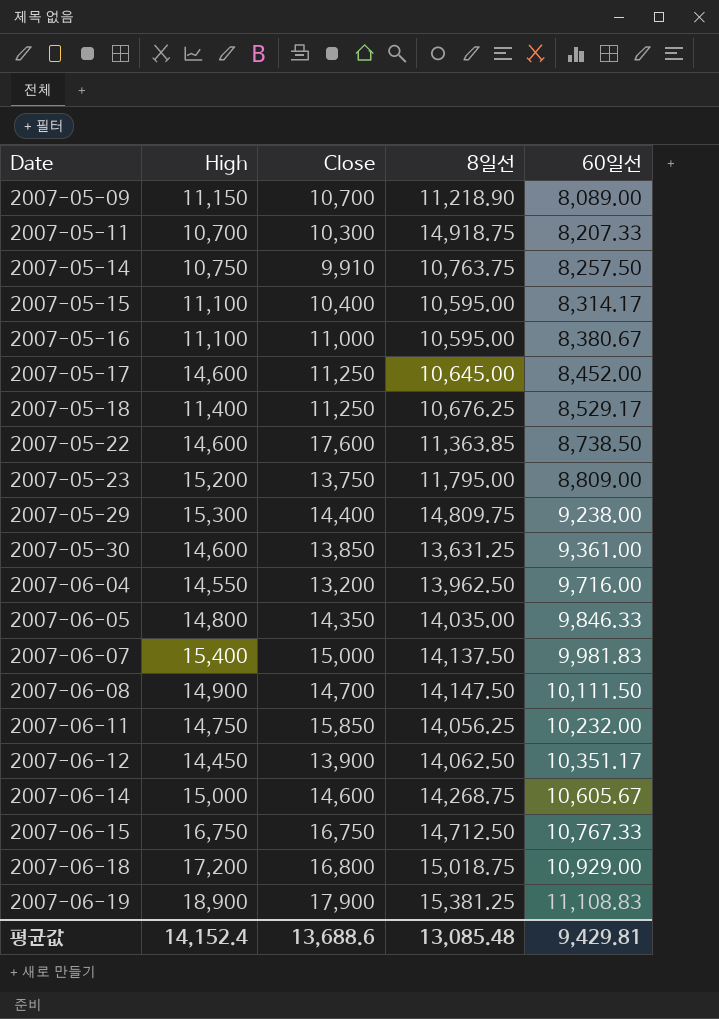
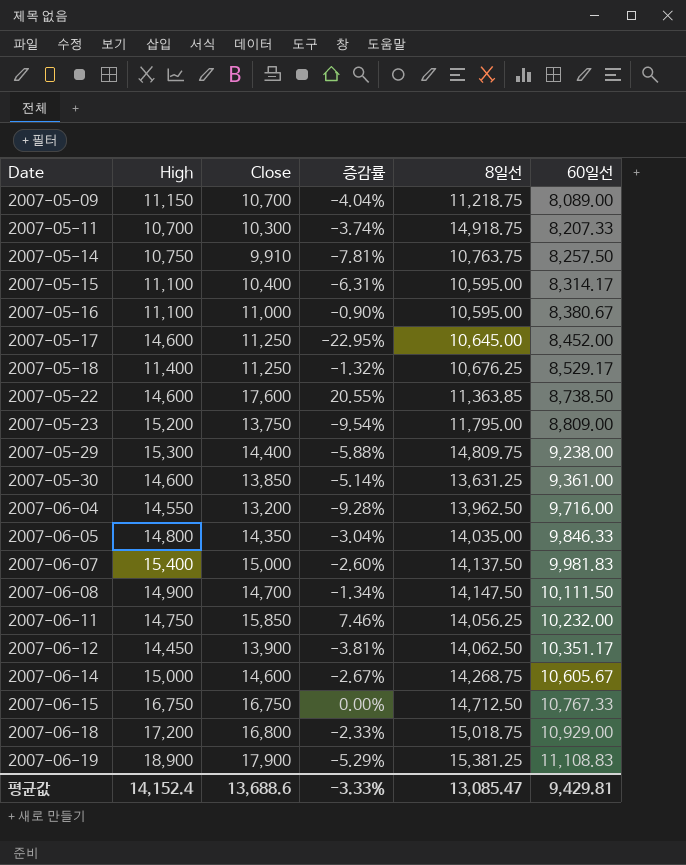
column 증감률 | formula: none -> ([Close] - [High]) / [High]
2007-05-09 | 8일선: 11,218.90 -> 11,218.75
평균값 | 8일선: 13,085.48 -> 13,085.47

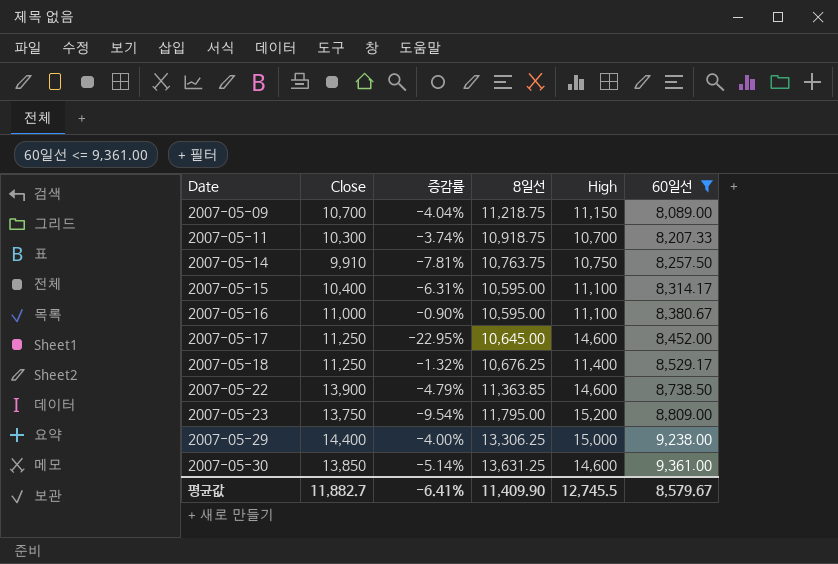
filter: none -> 60일선 <= 9,361.00
column High | position: 2 -> 5
2007-05-11 | 8일선: 14,918.75 -> 10,918.75
2007-05-22 | Close: 17,600 -> 13,900
2007-05-22 | 증감률: 20.55% -> -4.79%
2007-05-29 | 증감률: -5.88% -> -4.00%
2007-05-29 | 8일선: 14,809.75 -> 13,306.25
2007-05-29 | High: 15,300 -> 15,000
평균값 | Close: 13,688.6 -> 11,882.7
평균값 | 증감률: -3.33% -> -6.41%
평균값 | 8일선: 13,085.47 -> 11,409.90
평균값 | High: 14,152.4 -> 12,745.5
평균값 | 60일선: 9,429.81 -> 8,579.67

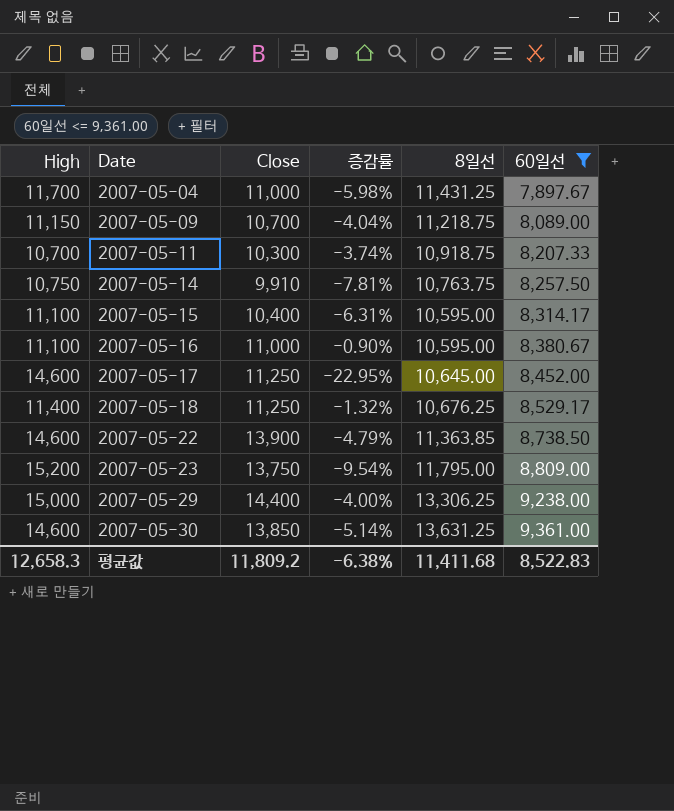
column High | position: 5 -> 1
row 2007-05-04: none -> 11,700 | 11,000 | -5.98% | 11,431.25 | 7,897.67
평균값 | High: 12,745.5 -> 12,658.3
평균값 | Close: 11,882.7 -> 11,809.2
평균값 | 증감률: -6.41% -> -6.38%
평균값 | 8일선: 11,409.90 -> 11,411.68
평균값 | 60일선: 8,579.67 -> 8,522.83

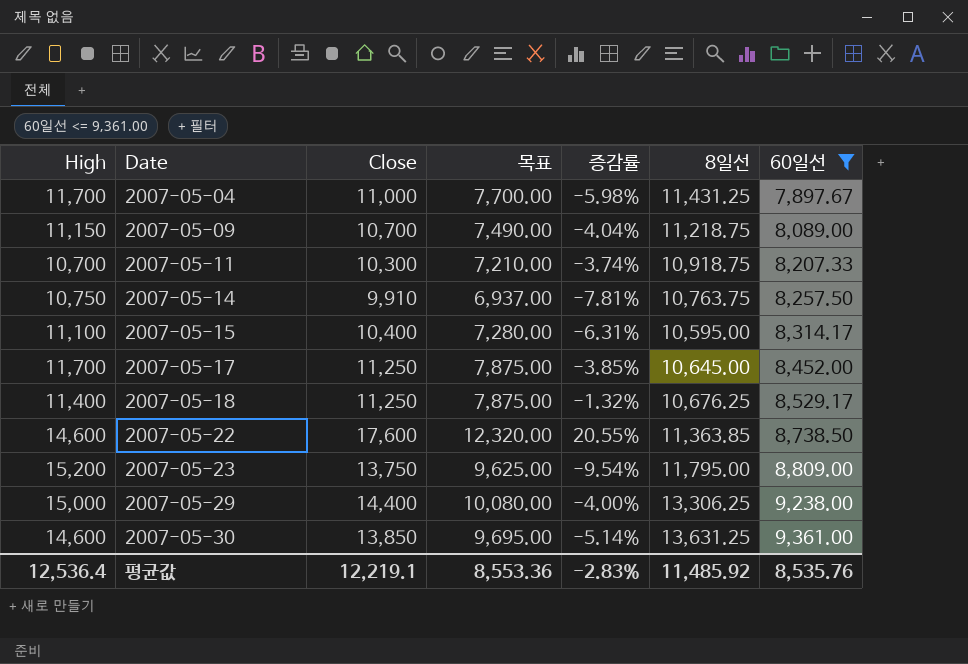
column 목표 | formula: none -> [Close] * 0.7
row 2007-05-16: 11,100 | 11,000 | -0.90% | 10,595.00 | 8,380.67 -> none
2007-05-17 | High: 14,600 -> 11,700
2007-05-17 | 증감률: -22.95% -> -3.85%
2007-05-22 | Close: 13,900 -> 17,600
2007-05-22 | 증감률: -4.79% -> 20.55%
평균값 | High: 12,658.3 -> 12,536.4
평균값 | Close: 11,809.2 -> 12,219.1
평균값 | 증감률: -6.38% -> -2.83%
평균값 | 8일선: 11,411.68 -> 11,485.92
평균값 | 60일선: 8,522.83 -> 8,535.76

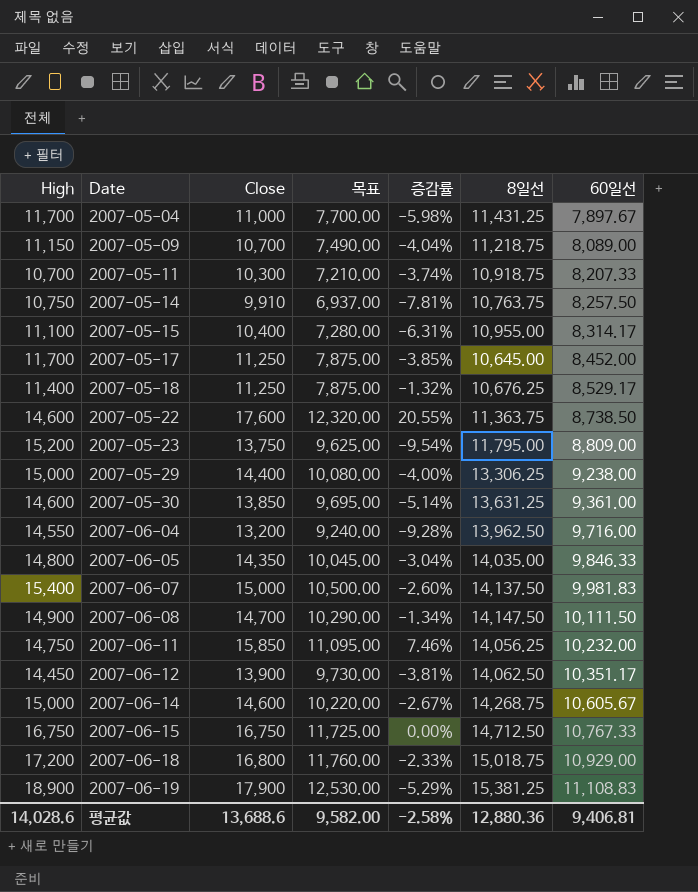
filter: 60일선 <= 9,361.00 -> none
2007-05-15 | 8일선: 10,595.00 -> 10,955.00
2007-05-22 | 8일선: 11,363.85 -> 11,363.75
평균값 | High: 12,536.4 -> 14,028.6
평균값 | Close: 12,219.1 -> 13,688.6
평균값 | 목표: 8,553.36 -> 9,582.00
평균값 | 증감률: -2.83% -> -2.58%
평균값 | 8일선: 11,485.92 -> 12,880.36
평균값 | 60일선: 8,535.76 -> 9,406.81

